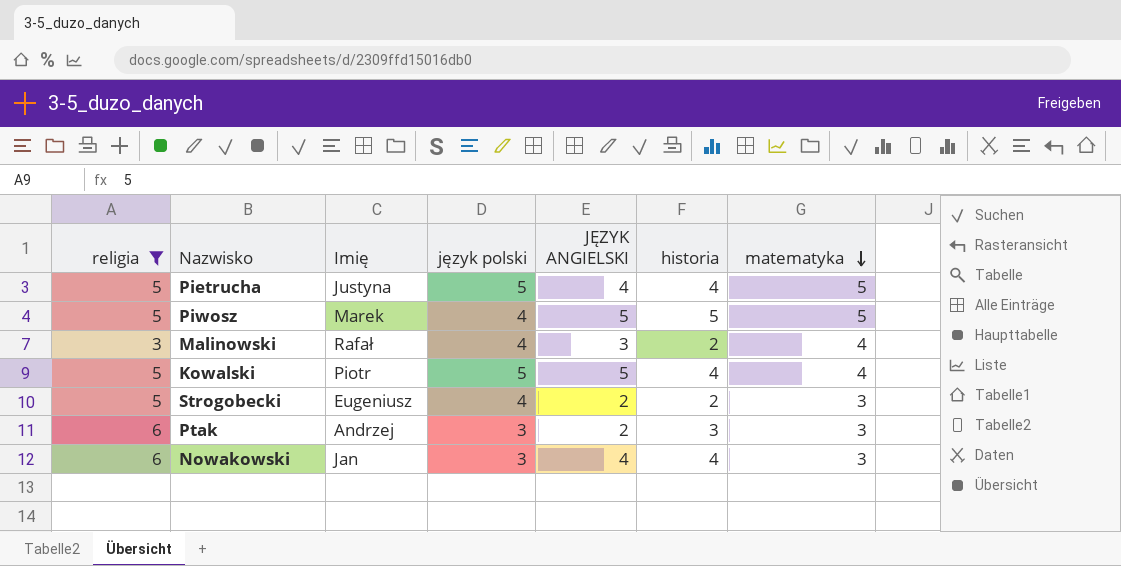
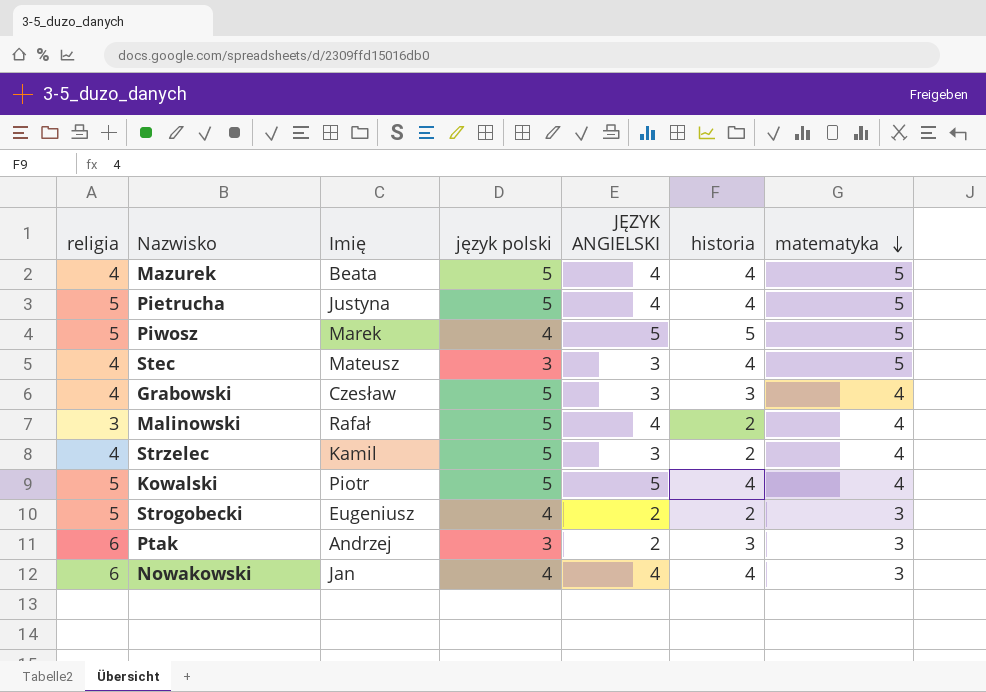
filter: religia != 4 -> none
Malinowski | język polski: 4 -> 5
Malinowski | JĘZYK ANGIELSKI: 3 -> 4
Nowakowski | język polski: 3 -> 4

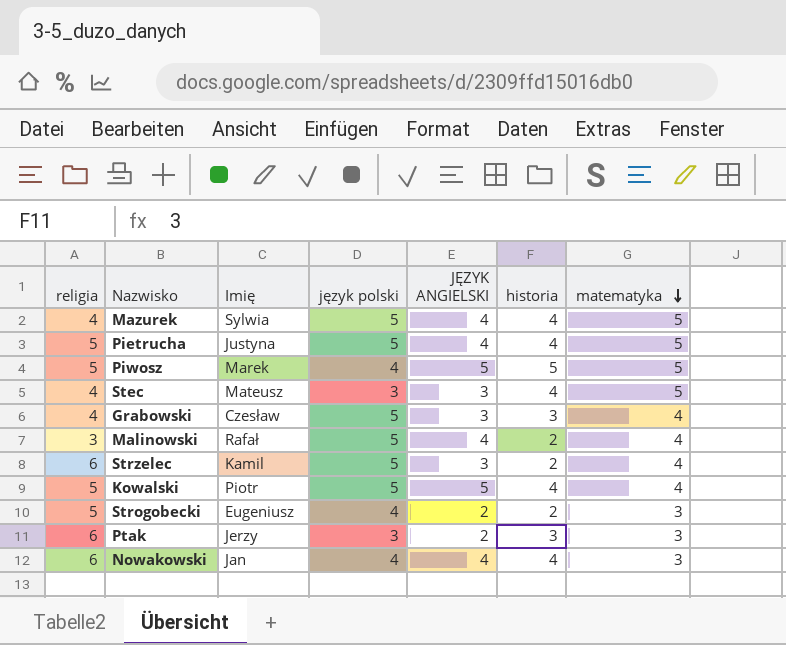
Mazurek | Imię: Beata -> Sylwia
Strzelec | religia: 4 -> 6
Ptak | Imię: Andrzej -> Jerzy

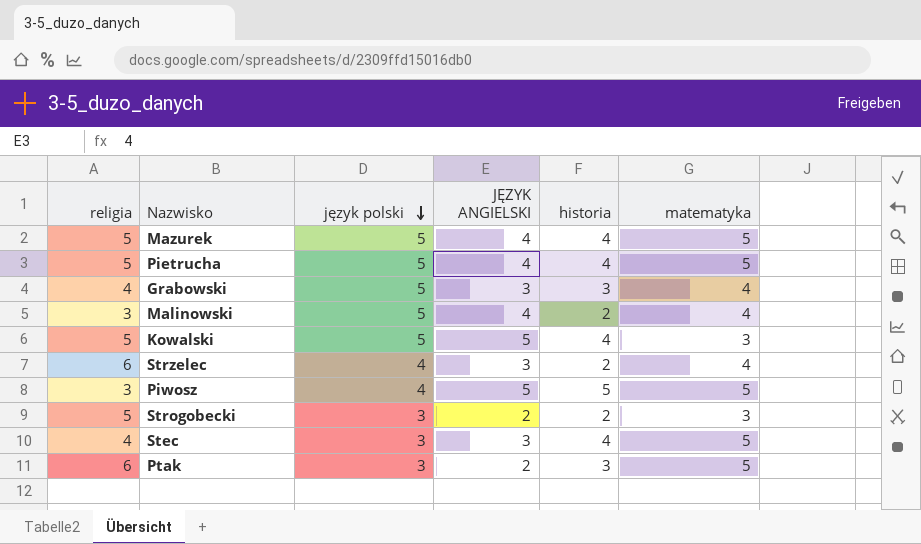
row order: matematyka descending -> język polski descending
column Imię | position: 3 -> none
row Nowakowski: 6 | Jan | 4 | 4 | 4 | 3 -> none
Mazurek | religia: 4 -> 5
Kowalski | matematyka: 4 -> 3
Strzelec | język polski: 5 -> 4
Piwosz | religia: 5 -> 3
Strogobecki | język polski: 4 -> 3
Ptak | matematyka: 3 -> 5

